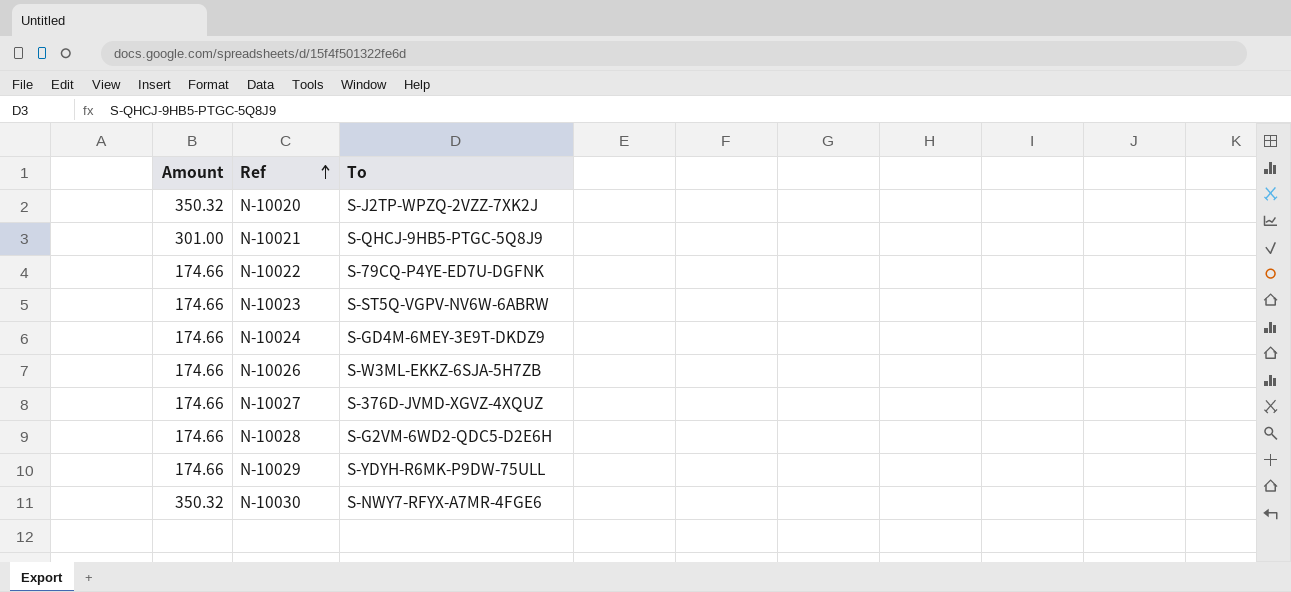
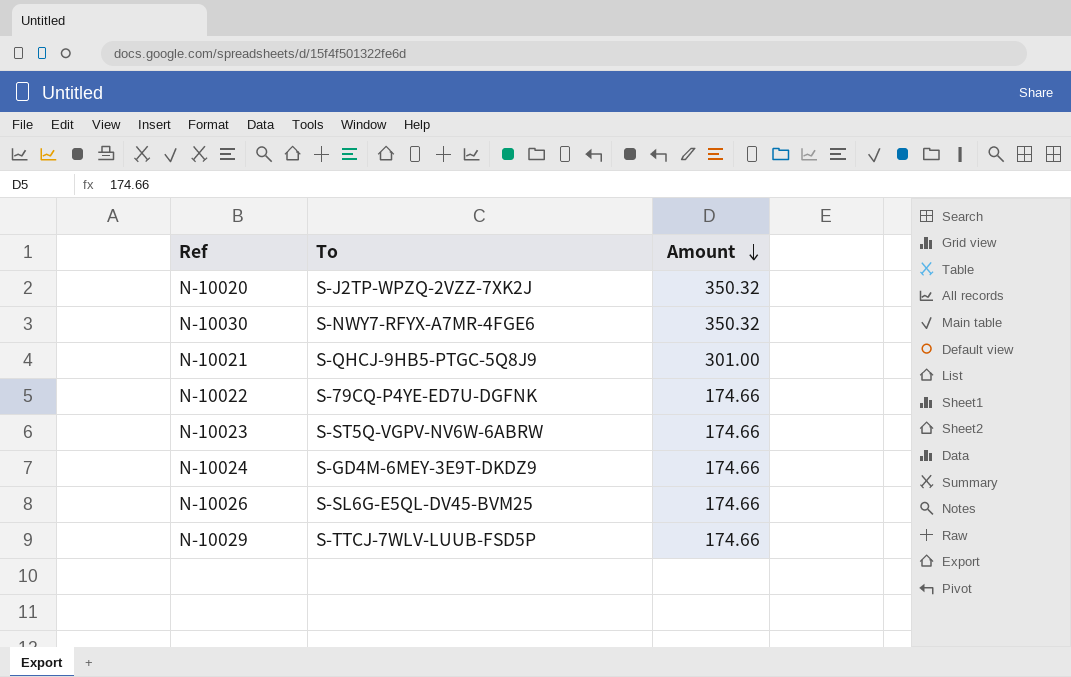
row order: Ref ascending -> Amount descending
column Amount | position: 1 -> 3
row N-10027: 174.66 | S-376D-JVMD-XGVZ-4XQUZ -> none
row N-10028: 174.66 | S-G2VM-6WD2-QDC5-D2E6H -> none
N-10026 | To: S-W3ML-EKKZ-6SJA-5H7ZB -> S-SL6G-E5QL-DV45-BVM25
N-10029 | To: S-YDYH-R6MK-P9DW-75ULL -> S-TTCJ-7WLV-LUUB-FSD5P

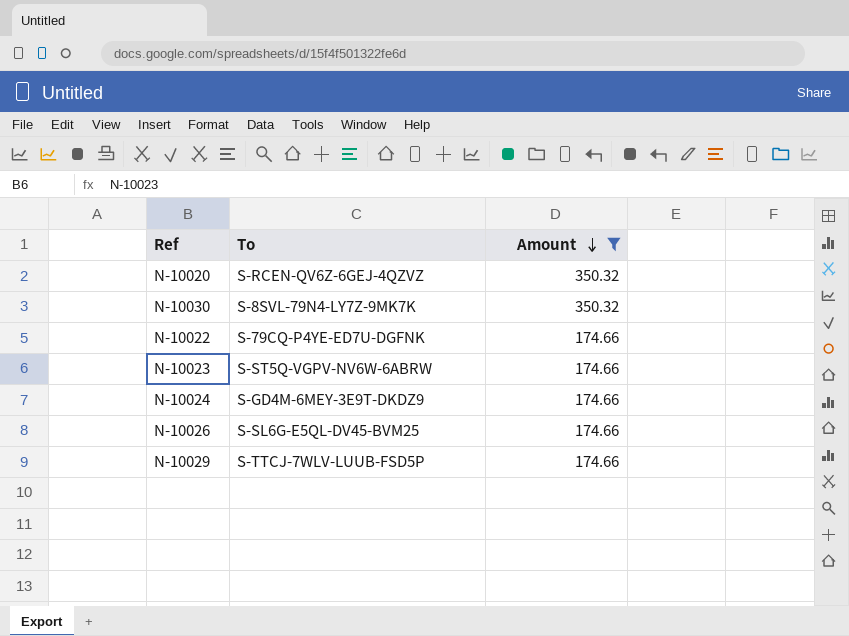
filter: none -> Amount != 301.00
N-10020 | To: S-J2TP-WPZQ-2VZZ-7XK2J -> S-RCEN-QV6Z-6GEJ-4QZVZ
N-10030 | To: S-NWY7-RFYX-A7MR-4FGE6 -> S-8SVL-79N4-LY7Z-9MK7K

